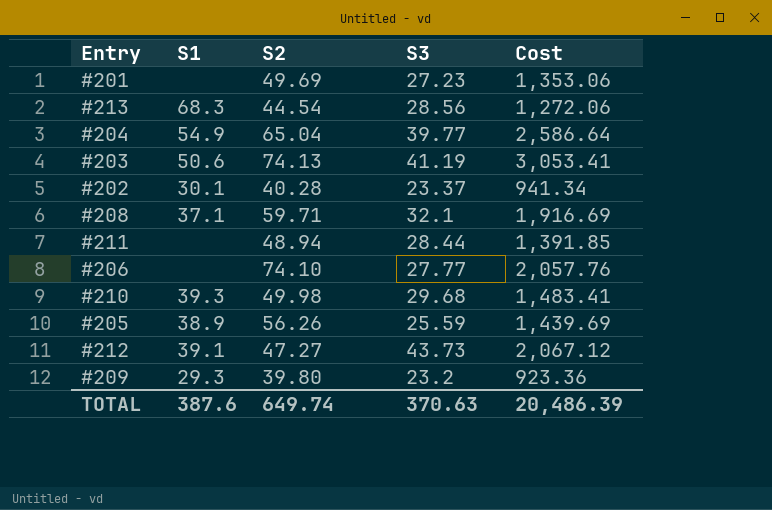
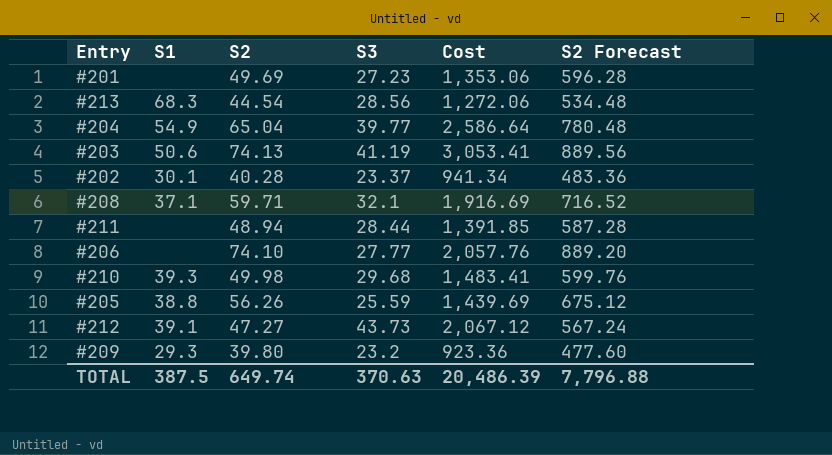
column S2 Forecast | formula: none -> [S2] * 12
#205 | S1: 38.9 -> 38.8
TOTAL | S1: 387.6 -> 387.5

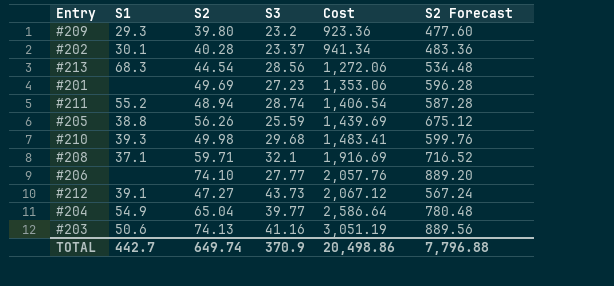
row order: none -> Cost ascending
#211 | S1: none -> 55.2
#211 | S3: 28.44 -> 28.74
#211 | Cost: 1,391.85 -> 1,406.54
#203 | S3: 41.19 -> 41.16
#203 | Cost: 3,053.41 -> 3,051.19
TOTAL | S1: 387.5 -> 442.7
TOTAL | S3: 370.63 -> 370.9
TOTAL | Cost: 20,486.39 -> 20,498.86

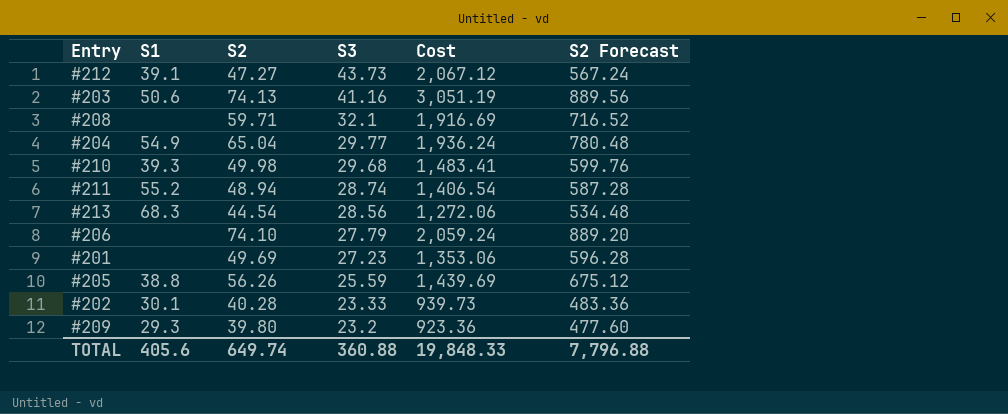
row order: Cost ascending -> S3 descending
#208 | S1: 37.1 -> none
#204 | S3: 39.77 -> 29.77
#204 | Cost: 2,586.64 -> 1,936.24
#206 | S3: 27.77 -> 27.79
#206 | Cost: 2,057.76 -> 2,059.24
#202 | S3: 23.37 -> 23.33
#202 | Cost: 941.34 -> 939.73
TOTAL | S1: 442.7 -> 405.6
TOTAL | S3: 370.9 -> 360.88
TOTAL | Cost: 20,498.86 -> 19,848.33

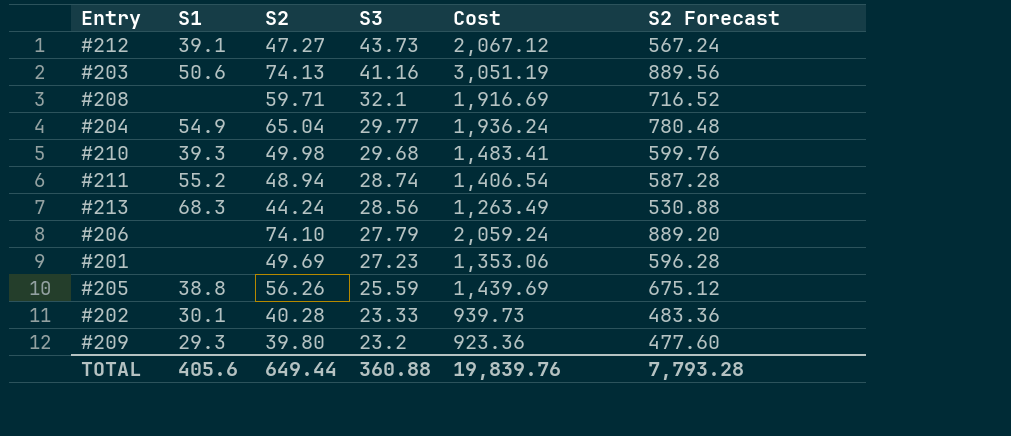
#213 | S2: 44.54 -> 44.24
#213 | Cost: 1,272.06 -> 1,263.49
#213 | S2 Forecast: 534.48 -> 530.88
TOTAL | S2: 649.74 -> 649.44
TOTAL | Cost: 19,848.33 -> 19,839.76
TOTAL | S2 Forecast: 7,796.88 -> 7,793.28

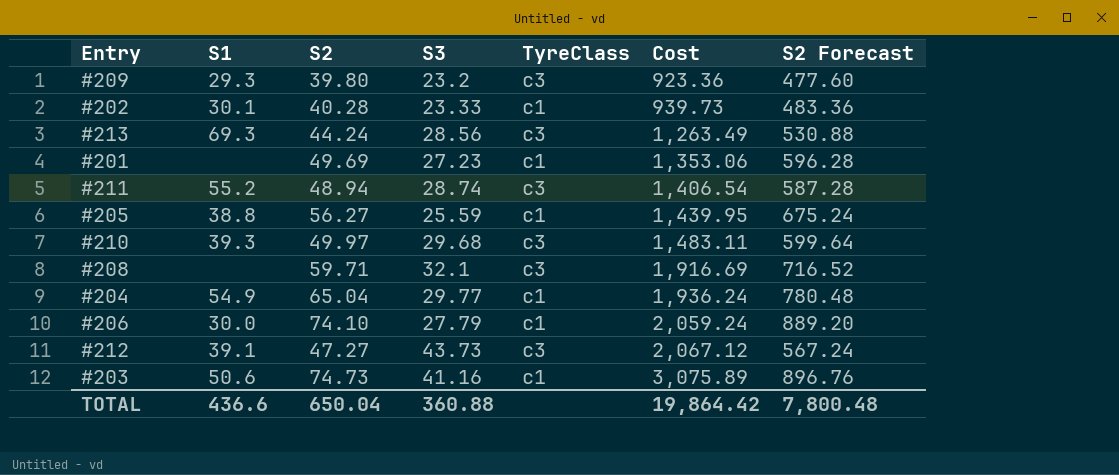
row order: S3 descending -> Cost ascending
column TyreClass | position: none -> 5
#213 | S1: 68.3 -> 69.3
#205 | S2: 56.26 -> 56.27
#205 | Cost: 1,439.69 -> 1,439.95
#205 | S2 Forecast: 675.12 -> 675.24
#210 | S2: 49.98 -> 49.97
#210 | Cost: 1,483.41 -> 1,483.11
#210 | S2 Forecast: 599.76 -> 599.64
#206 | S1: none -> 30.0
#203 | S2: 74.13 -> 74.73
#203 | Cost: 3,051.19 -> 3,075.89
#203 | S2 Forecast: 889.56 -> 896.76
TOTAL | S1: 405.6 -> 436.6
TOTAL | S2: 649.44 -> 650.04
TOTAL | Cost: 19,839.76 -> 19,864.42
TOTAL | S2 Forecast: 7,793.28 -> 7,800.48

